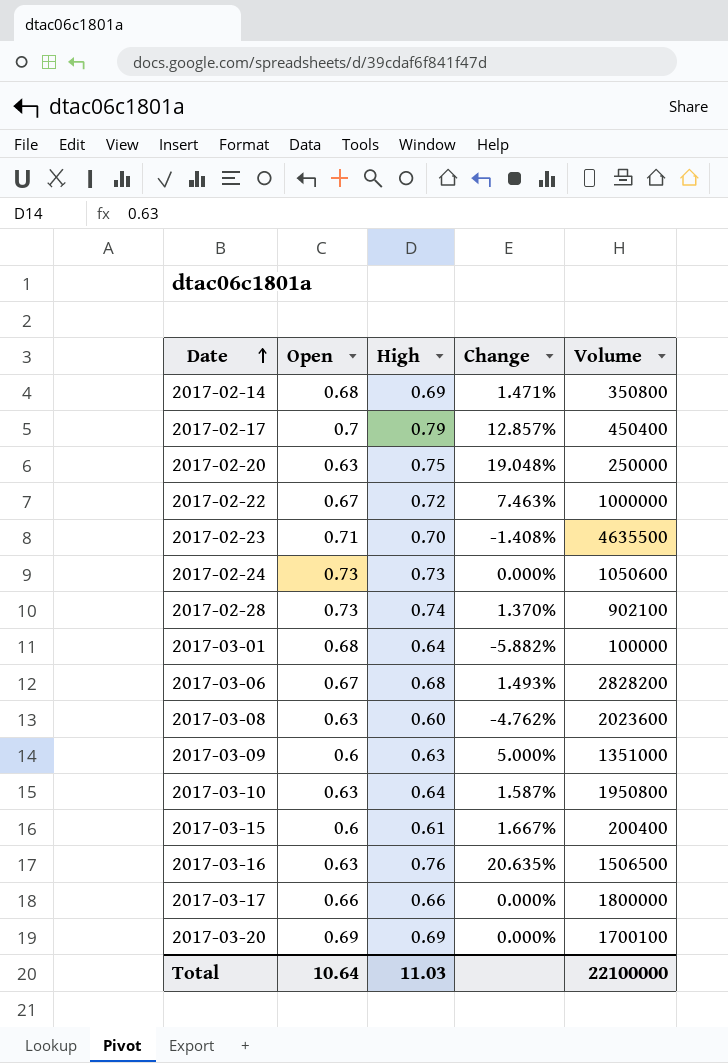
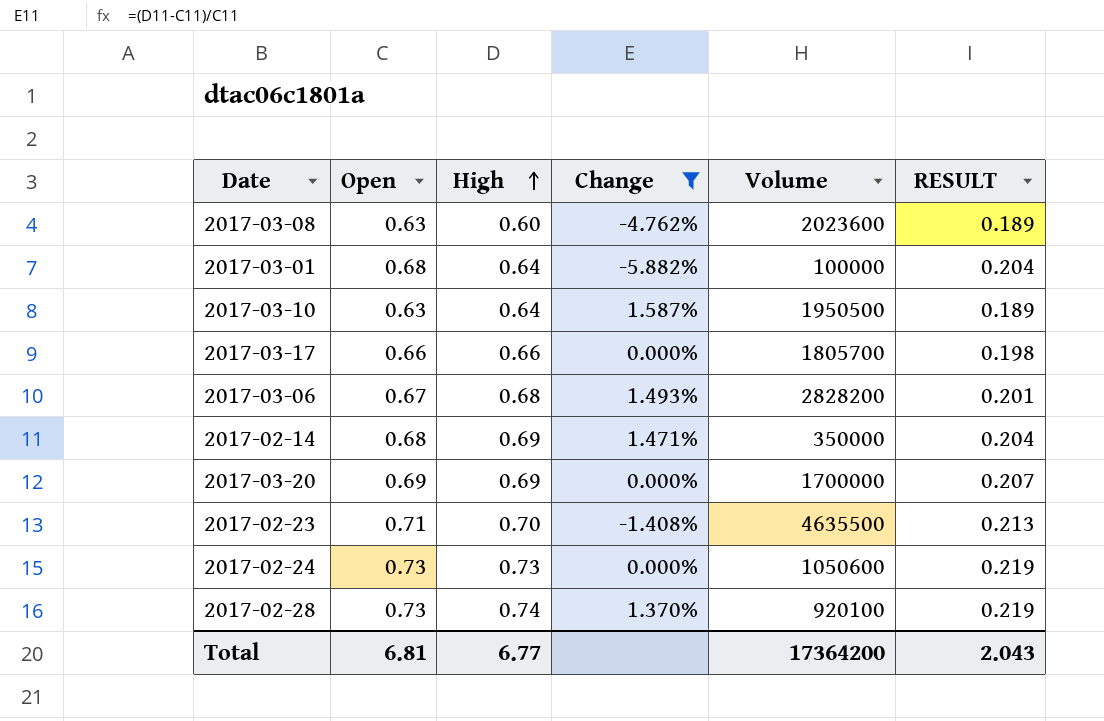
filter: none -> Change <= 1.587%
row order: Date ascending -> High ascending
column RESULT | formula: none -> [Open] * 0.3
2017-03-10 | Volume: 1950800 -> 1950500
2017-03-17 | Volume: 1800000 -> 1805700
2017-02-14 | Volume: 350800 -> 350000
2017-03-20 | Volume: 1700100 -> 1700000
2017-02-28 | Volume: 902100 -> 920100
Total | Open: 10.64 -> 6.81
Total | High: 11.03 -> 6.77
Total | Volume: 22100000 -> 17364200

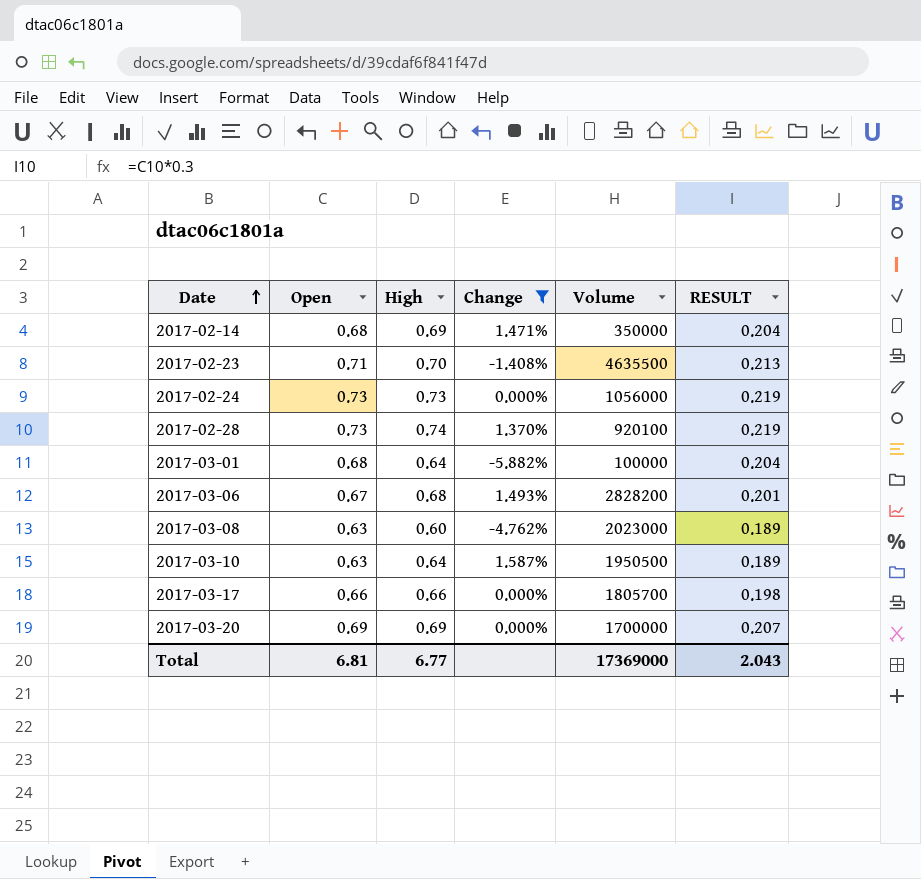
row order: High ascending -> Date ascending
2017-02-24 | Volume: 1050600 -> 1056000
2017-03-08 | Volume: 2023600 -> 2023000
Total | Volume: 17364200 -> 17369000

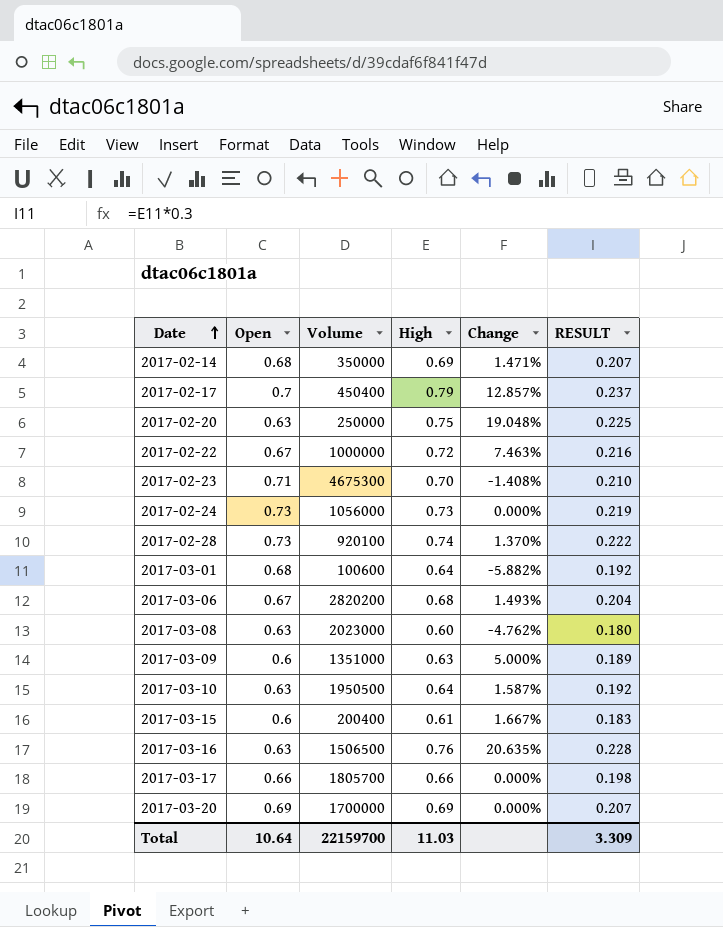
filter: Change <= 1.587% -> none
column Volume | position: 5 -> 3
column RESULT | formula: [Open] * 0.3 -> [High] * 0.3
2017-02-23 | Volume: 4635500 -> 4675300
2017-03-01 | Volume: 100000 -> 100600
2017-03-06 | Volume: 2828200 -> 2820200
Total | Open: 6.81 -> 10.64
Total | Volume: 17369000 -> 22159700
Total | High: 6.77 -> 11.03
Total | RESULT: 2.043 -> 3.309

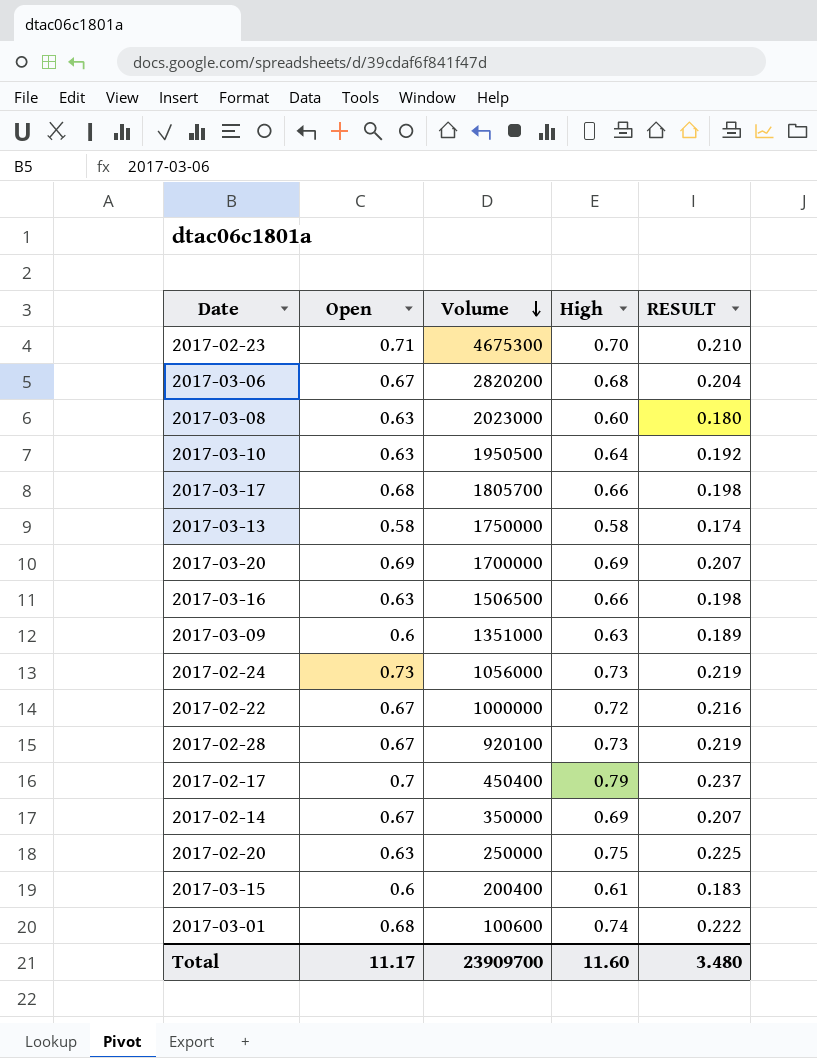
row order: Date ascending -> Volume descending
column Change | formula: ([High] - [Open]) / [Open] -> none
2017-03-17 | Open: 0.66 -> 0.68
row 2017-03-13: none -> 0.58 | 1750000 | 0.58 | 0.174
2017-03-16 | High: 0.76 -> 0.66
2017-03-16 | RESULT: 0.228 -> 0.198
2017-02-28 | Open: 0.73 -> 0.67
2017-02-28 | High: 0.74 -> 0.73
2017-02-28 | RESULT: 0.222 -> 0.219
2017-02-14 | Open: 0.68 -> 0.67
2017-03-01 | High: 0.64 -> 0.74
2017-03-01 | RESULT: 0.192 -> 0.222
Total | Open: 10.64 -> 11.17
Total | Volume: 22159700 -> 23909700
Total | High: 11.03 -> 11.60
Total | RESULT: 3.309 -> 3.480

